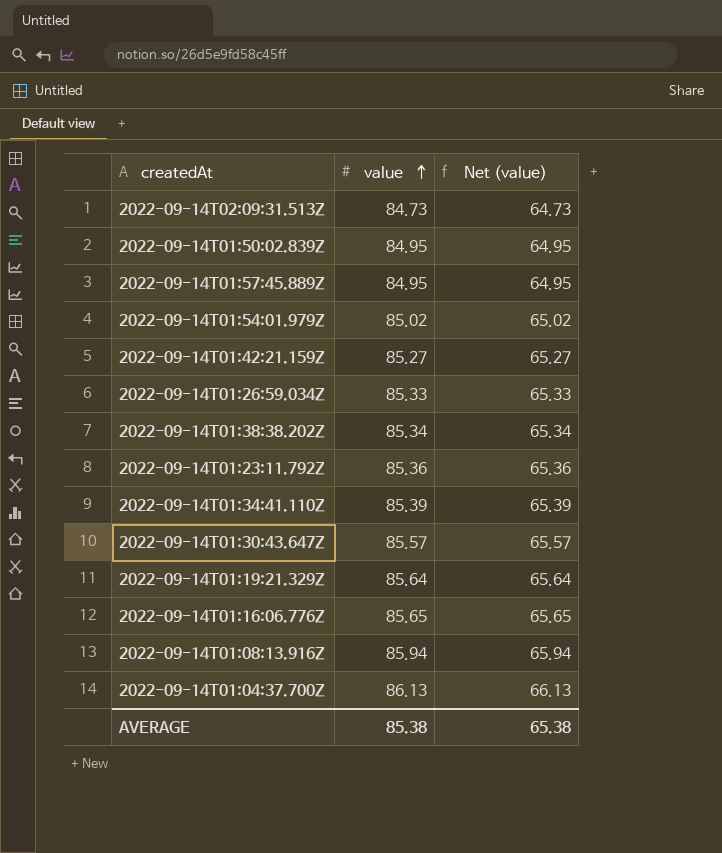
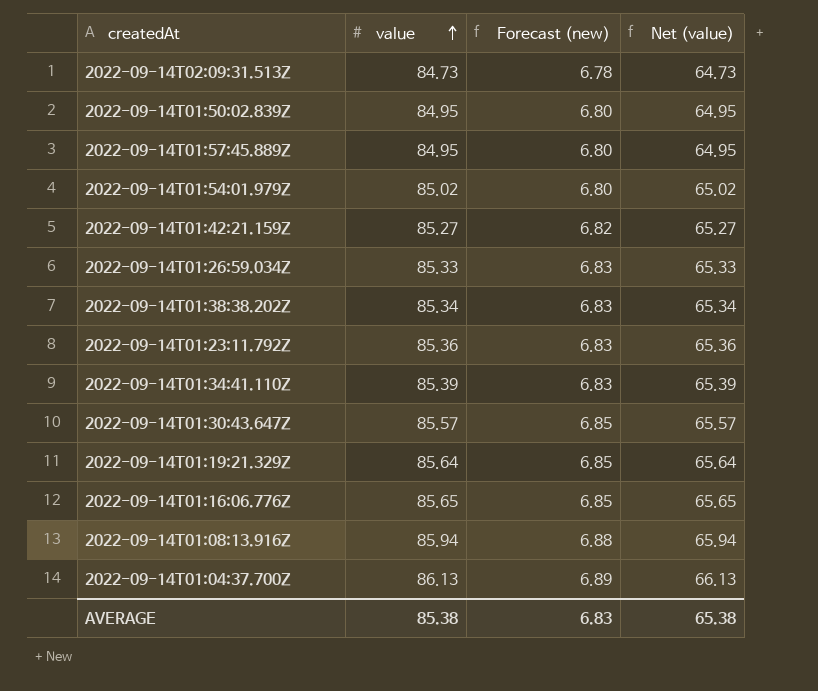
column Forecast (new) | formula: none -> [value] * 0.08

